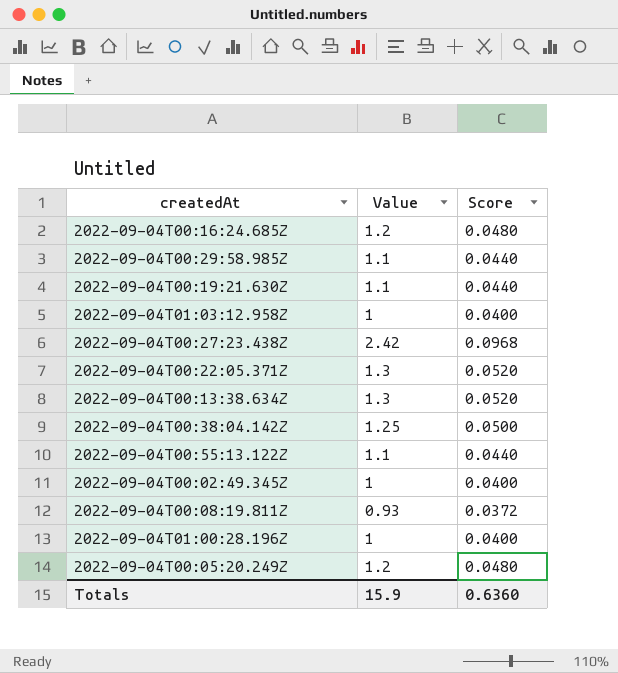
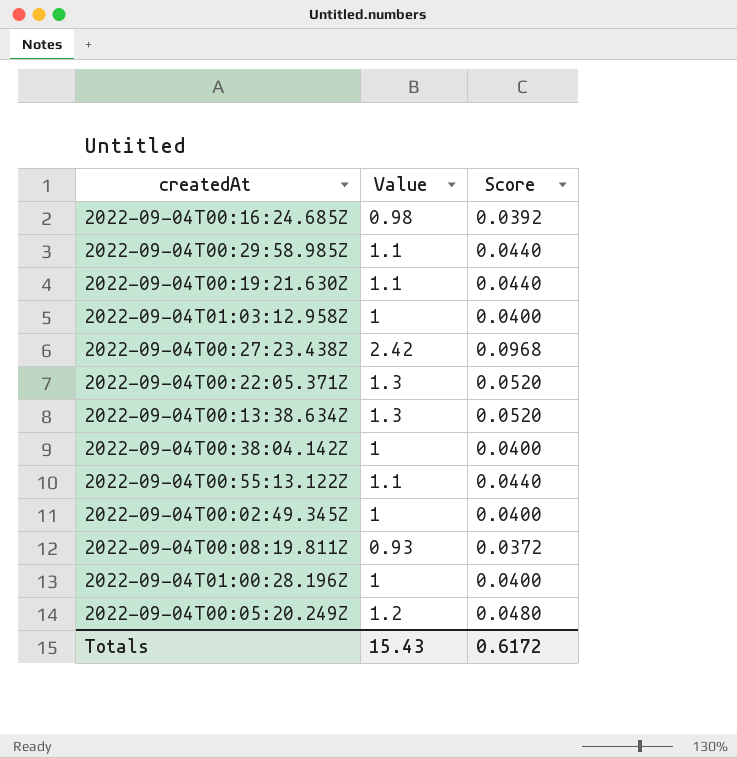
2022-09-04T00:16:24.685Z | Value: 1.2 -> 0.98
2022-09-04T00:16:24.685Z | Score: 0.0480 -> 0.0392
2022-09-04T00:38:04.142Z | Value: 1.25 -> 1
2022-09-04T00:38:04.142Z | Score: 0.0500 -> 0.0400
Totals | Value: 15.9 -> 15.43
Totals | Score: 0.6360 -> 0.6172

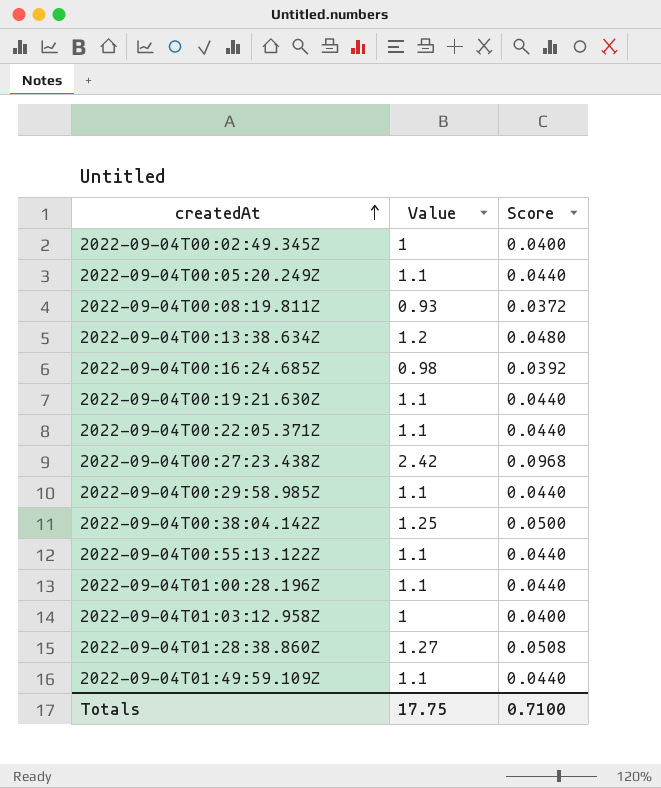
row order: none -> createdAt ascending
2022-09-04T00:05:20.249Z | Value: 1.2 -> 1.1
2022-09-04T00:05:20.249Z | Score: 0.0480 -> 0.0440
2022-09-04T00:13:38.634Z | Value: 1.3 -> 1.2
2022-09-04T00:13:38.634Z | Score: 0.0520 -> 0.0480
2022-09-04T00:22:05.371Z | Value: 1.3 -> 1.1
2022-09-04T00:22:05.371Z | Score: 0.0520 -> 0.0440
2022-09-04T00:38:04.142Z | Value: 1 -> 1.25
2022-09-04T00:38:04.142Z | Score: 0.0400 -> 0.0500
2022-09-04T01:00:28.196Z | Value: 1 -> 1.1
2022-09-04T01:00:28.196Z | Score: 0.0400 -> 0.0440
row 2022-09-04T01:28:38.860Z: none -> 1.27 | 0.0508
row 2022-09-04T01:49:59.109Z: none -> 1.1 | 0.0440
Totals | Value: 15.43 -> 17.75
Totals | Score: 0.6172 -> 0.7100

